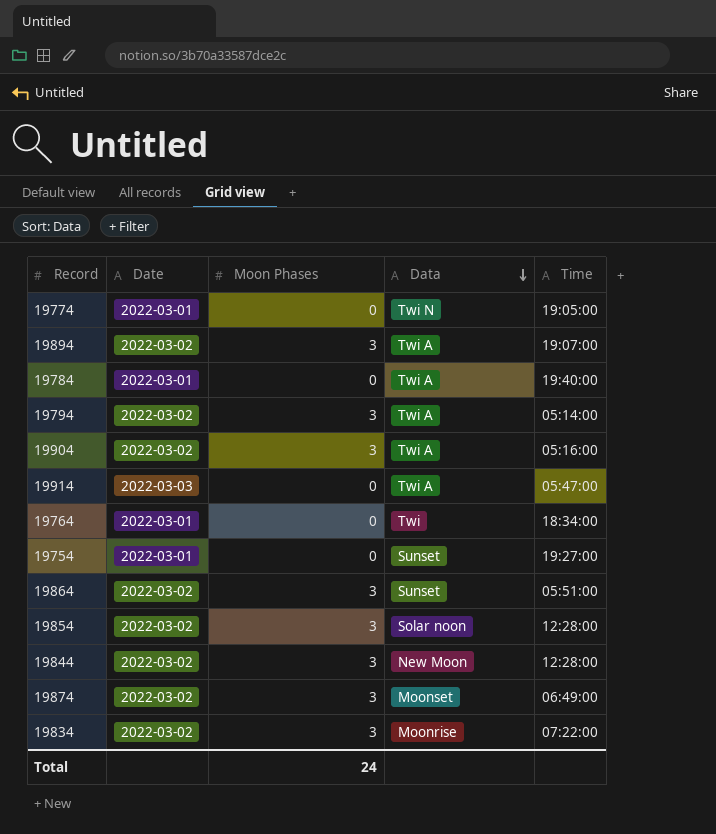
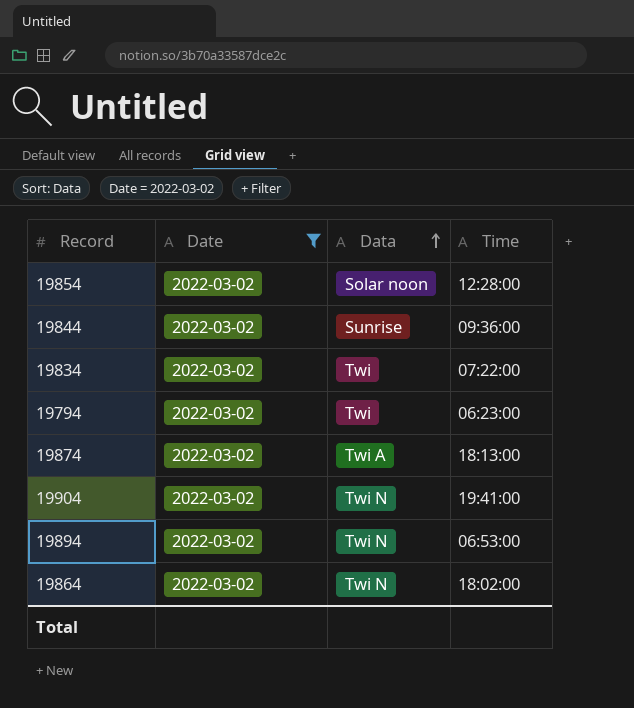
filter: none -> Date = 2022-03-02
row order: Data descending -> Data ascending
column Moon Phases | position: 3 -> none
19844 | Data: New Moon -> Sunrise
19844 | Time: 12:28:00 -> 09:36:00
19834 | Data: Moonrise -> Twi
19794 | Data: Twi A -> Twi
19794 | Time: 05:14:00 -> 06:23:00
19874 | Data: Moonset -> Twi A
19874 | Time: 06:49:00 -> 18:13:00
19904 | Data: Twi A -> Twi N
19904 | Time: 05:16:00 -> 19:41:00
19894 | Data: Twi A -> Twi N
19894 | Time: 19:07:00 -> 06:53:00
19864 | Data: Sunset -> Twi N
19864 | Time: 05:51:00 -> 18:02:00

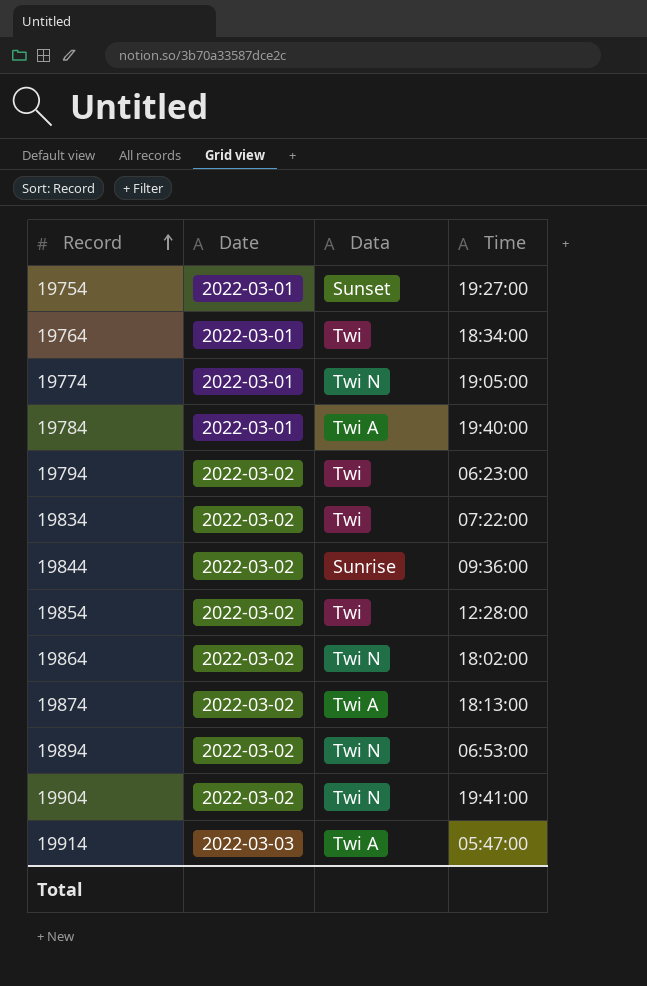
filter: Date = 2022-03-02 -> none
row order: Data ascending -> Record ascending
19854 | Data: Solar noon -> Twi

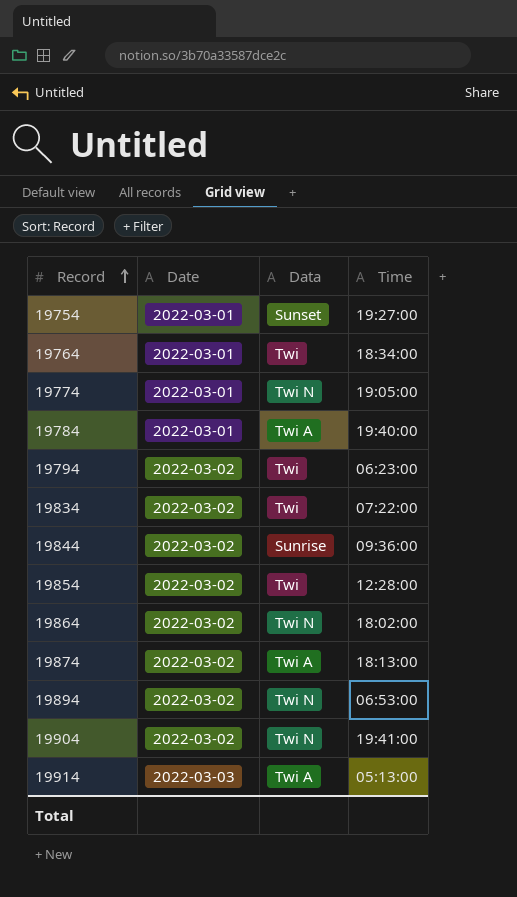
19914 | Time: 05:47:00 -> 05:13:00

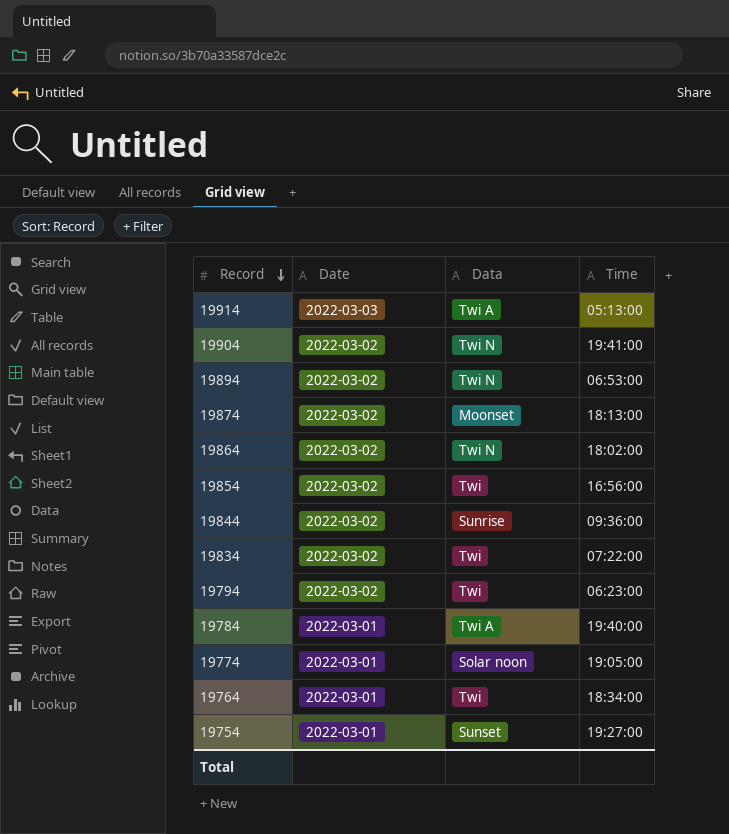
row order: Record ascending -> Record descending
19874 | Data: Twi A -> Moonset
19854 | Time: 12:28:00 -> 16:56:00
19774 | Data: Twi N -> Solar noon

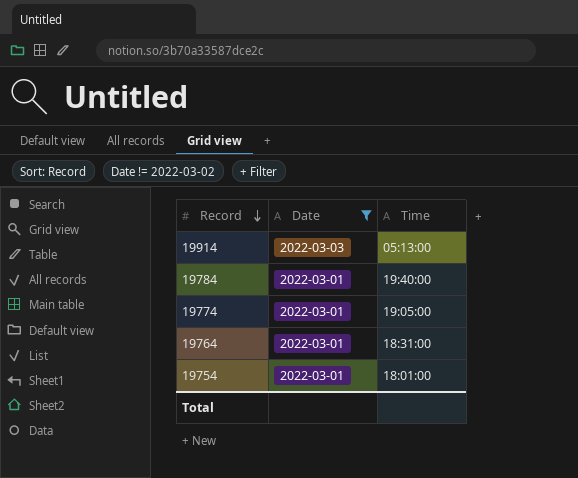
filter: none -> Date != 2022-03-02
column Data | position: 3 -> none
19764 | Time: 18:34:00 -> 18:31:00
19754 | Time: 19:27:00 -> 18:01:00

